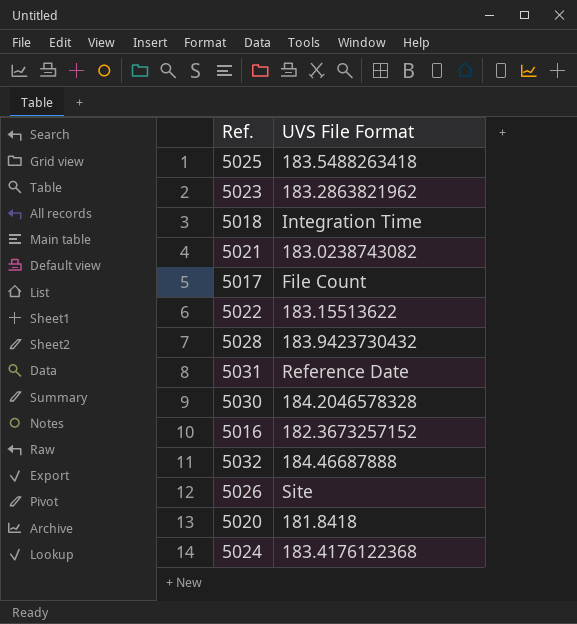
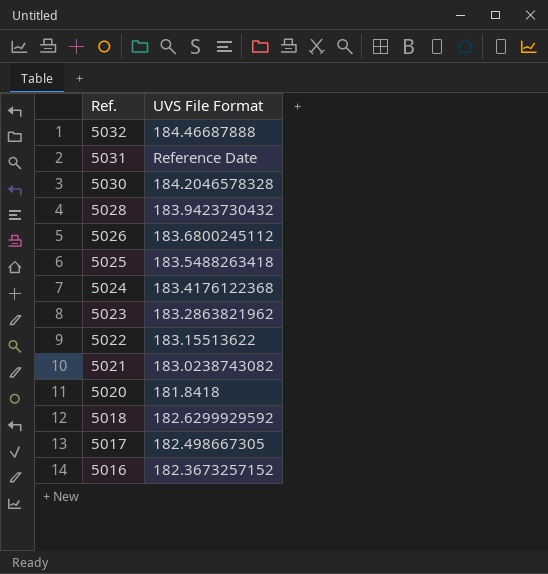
row order: none -> Ref. descending
5026 | UVS File Format: Site -> 183.6800245112
5018 | UVS File Format: Integration Time -> 182.6299929592
5017 | UVS File Format: File Count -> 182.498667305

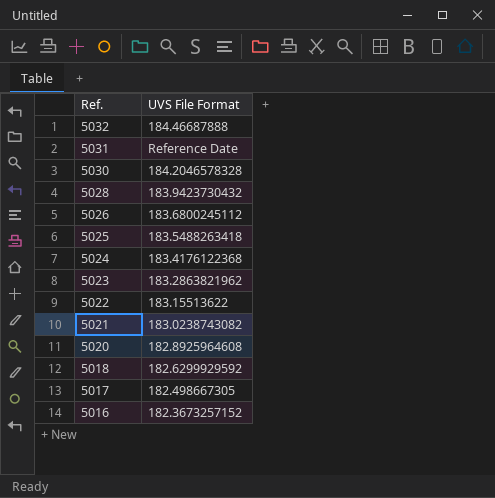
5020 | UVS File Format: 181.8418 -> 182.8925964608

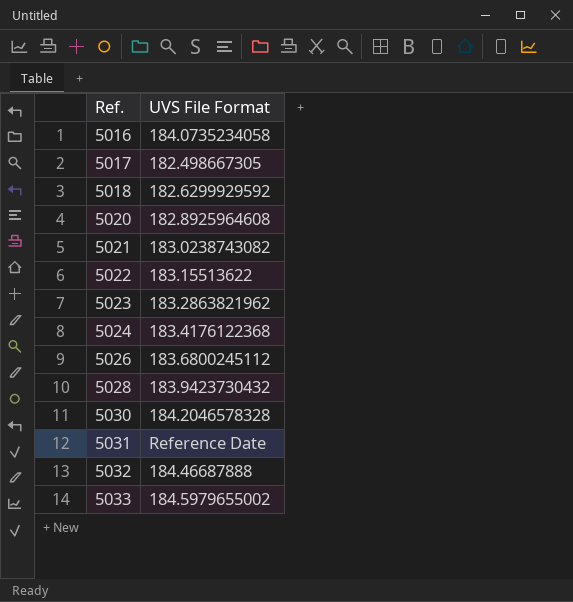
row order: Ref. descending -> Ref. ascending
row 5025: 183.5488263418 -> none
5016 | UVS File Format: 182.3673257152 -> 184.0735234058
row 5033: none -> 184.5979655002

